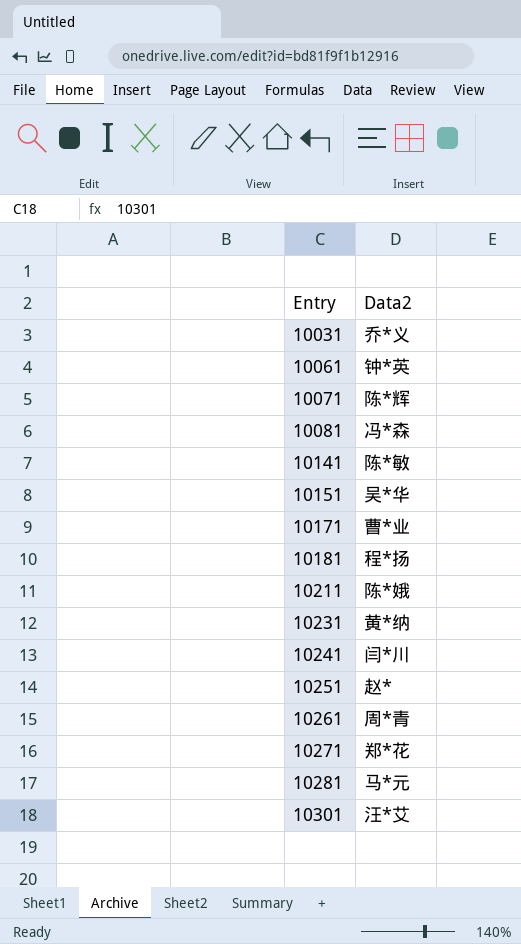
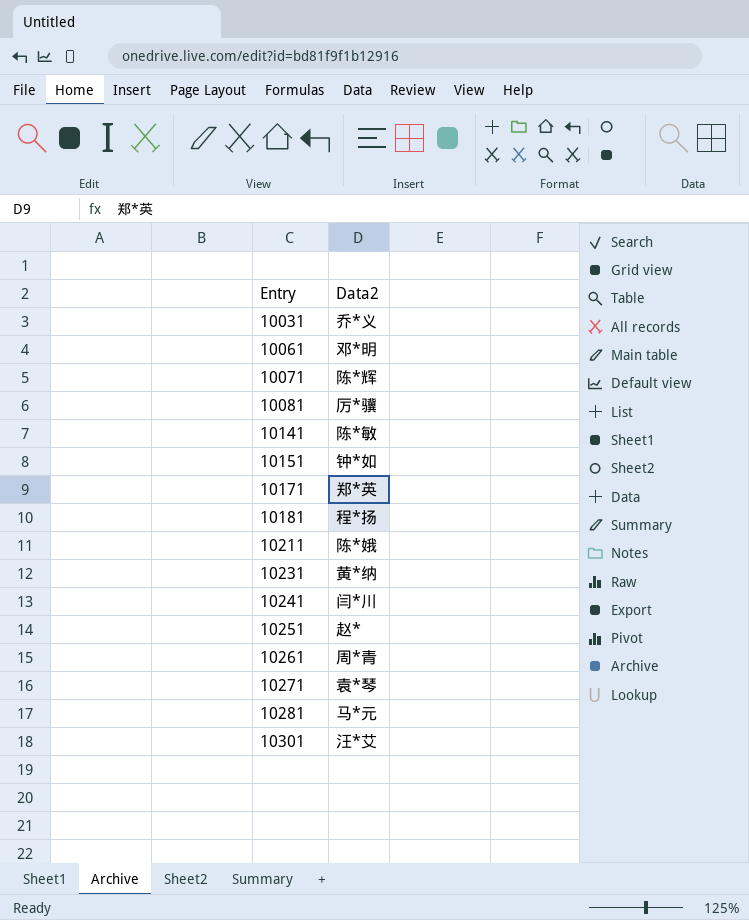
10061 | Data2: 钟*英 -> 邓*明
10081 | Data2: 冯*森 -> 厉*骥
10151 | Data2: 吴*华 -> 钟*如
10171 | Data2: 曹*业 -> 郑*英
10271 | Data2: 郑*花 -> 袁*琴

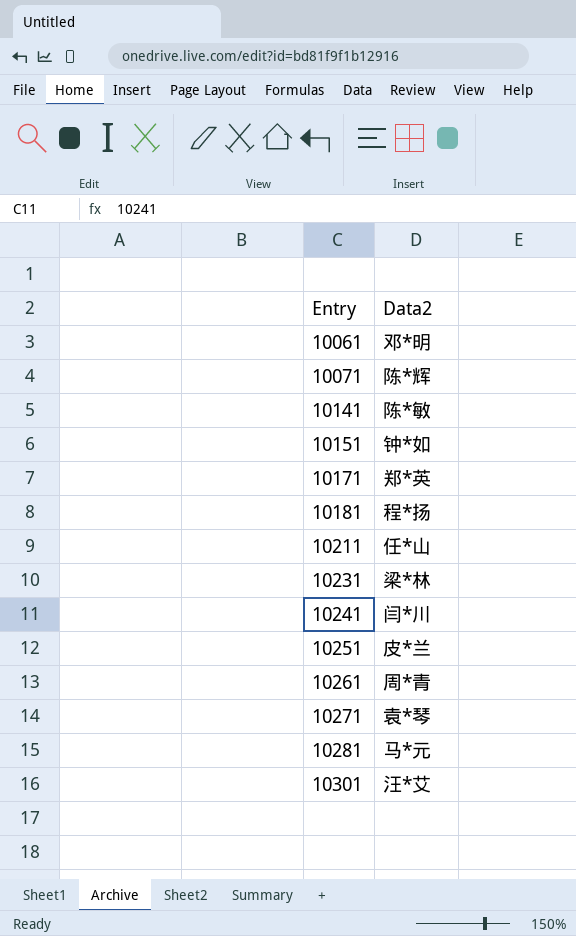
row 10031: 乔*义 -> none
row 10081: 厉*骥 -> none
10211 | Data2: 陈*娥 -> 任*山
10231 | Data2: 黄*纳 -> 梁*林
10251 | Data2: 赵* -> 皮*兰

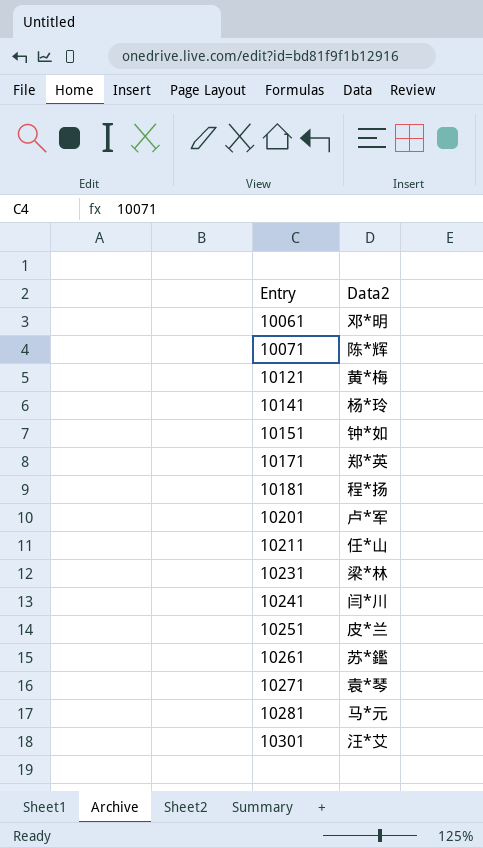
row 10121: none -> 黄*梅
10141 | Data2: 陈*敏 -> 杨*玲
row 10201: none -> 卢*军
10261 | Data2: 周*青 -> 苏*鑑

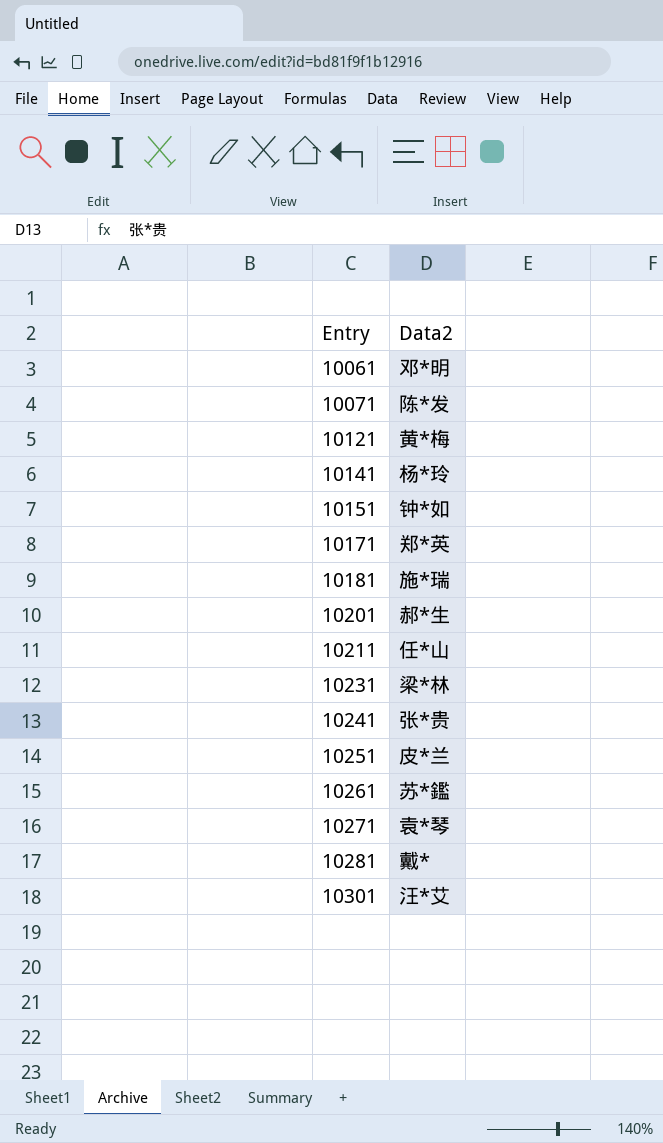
10071 | Data2: 陈*辉 -> 陈*发
10181 | Data2: 程*扬 -> 施*瑞
10201 | Data2: 卢*军 -> 郝*生
10241 | Data2: 闫*川 -> 张*贵
10281 | Data2: 马*元 -> 戴*

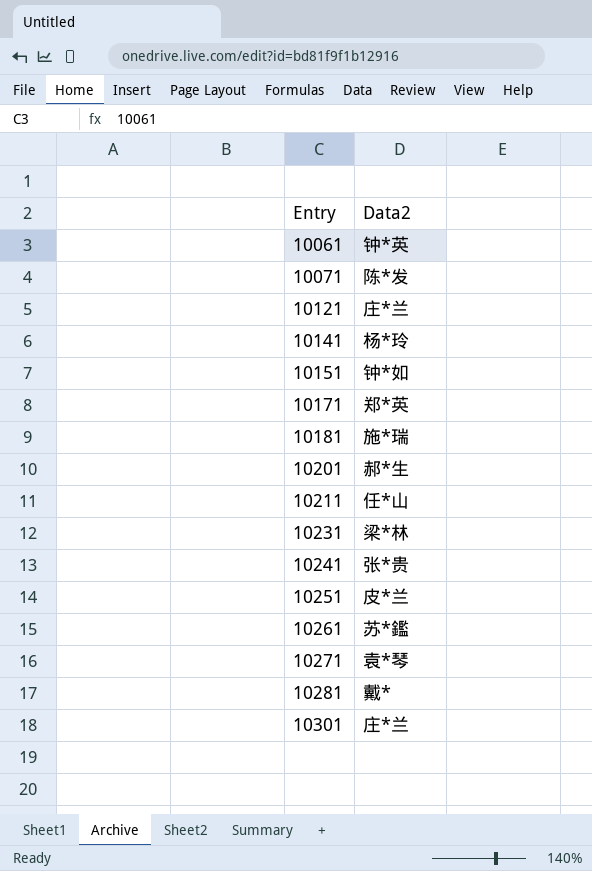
10061 | Data2: 邓*明 -> 钟*英
10121 | Data2: 黄*梅 -> 庄*兰
10301 | Data2: 汪*艾 -> 庄*兰

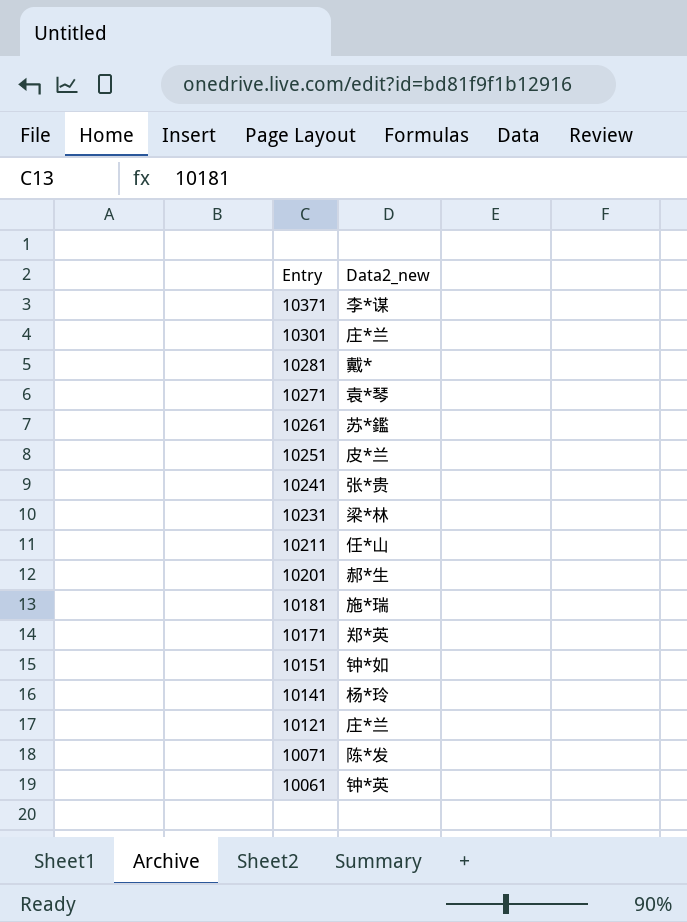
row order: Entry ascending -> Entry descending
column name: Data2 -> Data2_new
row 10371: none -> 李*谋

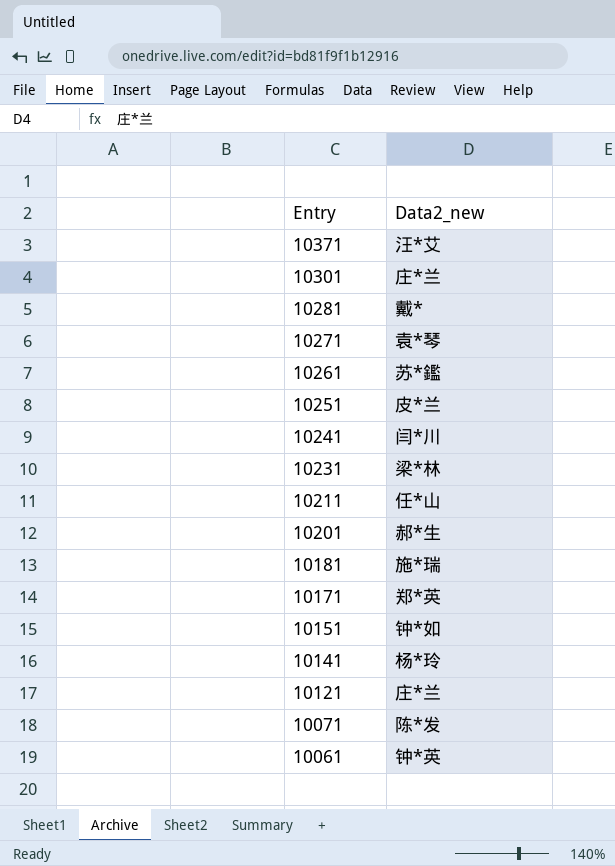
10371 | Data2_new: 李*谋 -> 汪*艾
10241 | Data2_new: 张*贵 -> 闫*川

